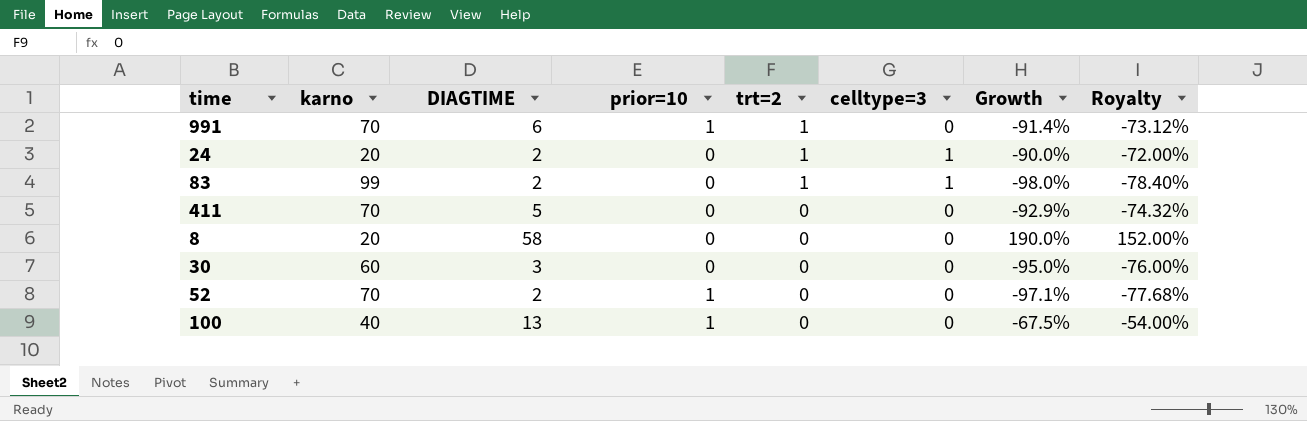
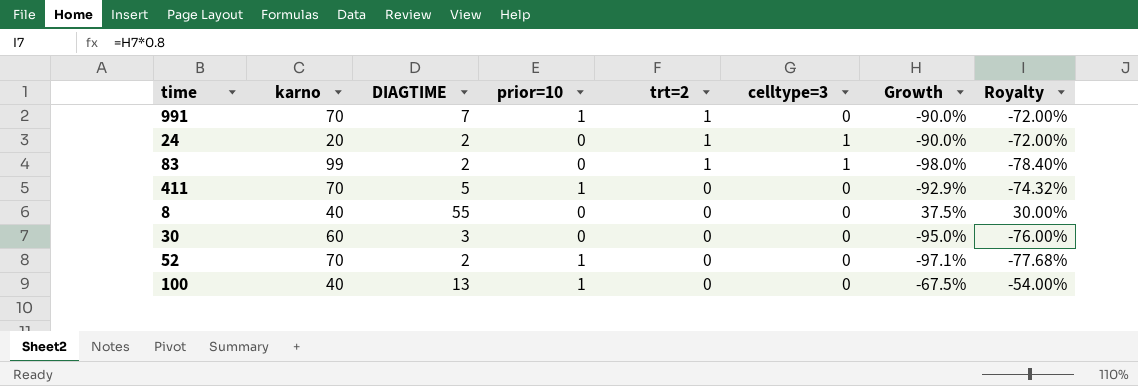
991 | DIAGTIME: 6 -> 7
991 | Growth: -91.4% -> -90.0%
991 | Royalty: -73.12% -> -72.00%
411 | prior=10: 0 -> 1
8 | karno: 20 -> 40
8 | DIAGTIME: 58 -> 55
8 | Growth: 190.0% -> 37.5%
8 | Royalty: 152.00% -> 30.00%

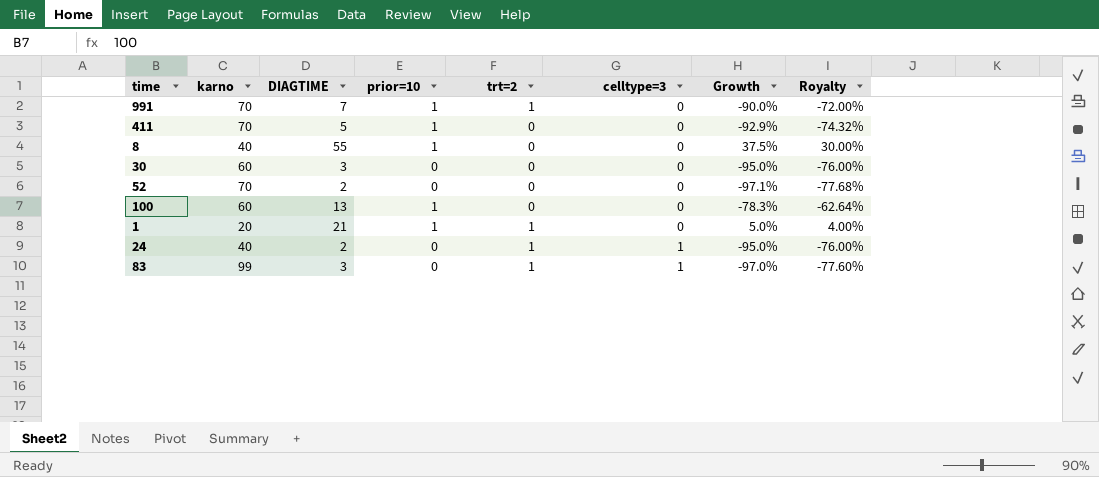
row order: trt=2 descending -> celltype=3 ascending
8 | prior=10: 0 -> 1
52 | prior=10: 1 -> 0
100 | karno: 40 -> 60
100 | Growth: -67.5% -> -78.3%
100 | Royalty: -54.00% -> -62.64%
row 1: none -> 20 | 21 | 1 | 1 | 0 | 5.0% | 4.00%
24 | karno: 20 -> 40
24 | Growth: -90.0% -> -95.0%
24 | Royalty: -72.00% -> -76.00%
83 | DIAGTIME: 2 -> 3
83 | Growth: -98.0% -> -97.0%
83 | Royalty: -78.40% -> -77.60%

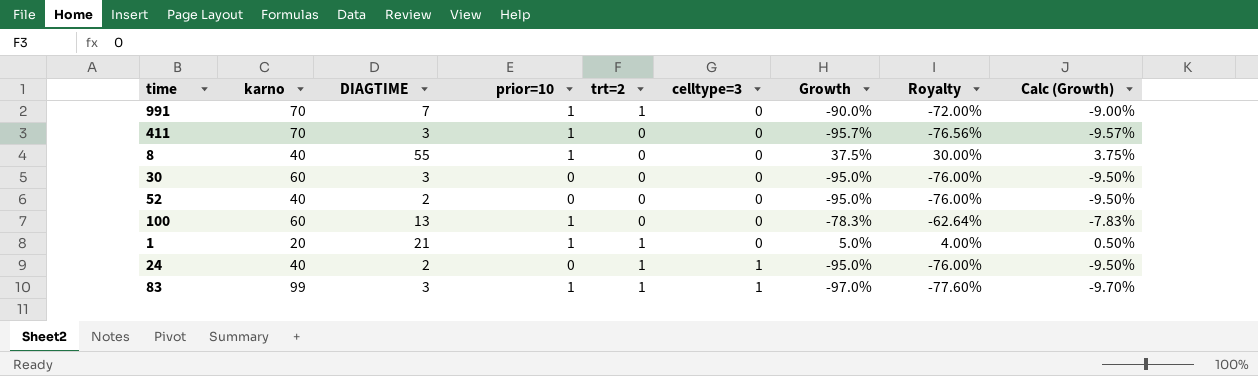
column Calc (Growth) | formula: none -> [Growth] * 0.1
411 | DIAGTIME: 5 -> 3
411 | Growth: -92.9% -> -95.7%
411 | Royalty: -74.32% -> -76.56%
52 | karno: 70 -> 40
52 | Growth: -97.1% -> -95.0%
52 | Royalty: -77.68% -> -76.00%
83 | prior=10: 0 -> 1

